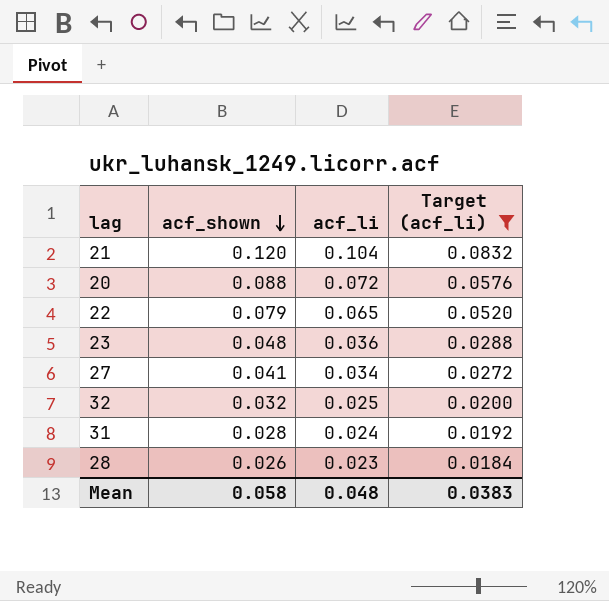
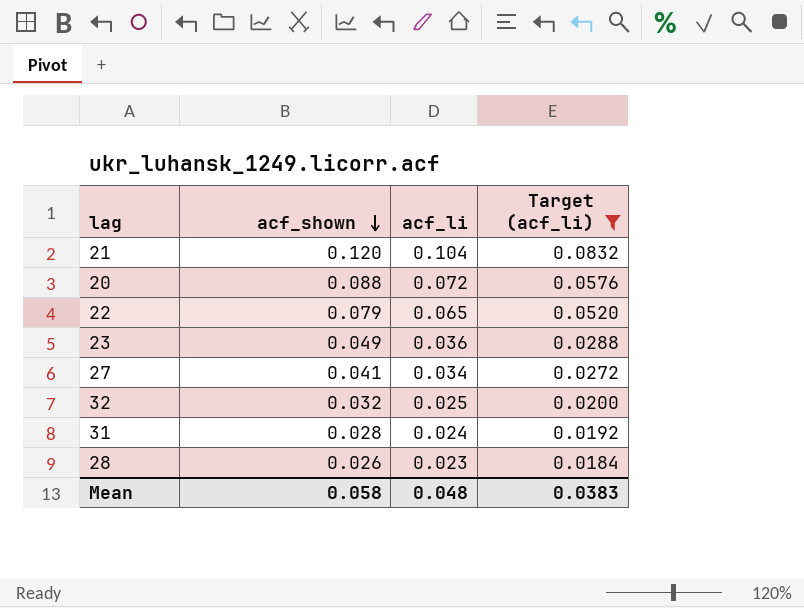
23 | acf_shown: 0.048 -> 0.049

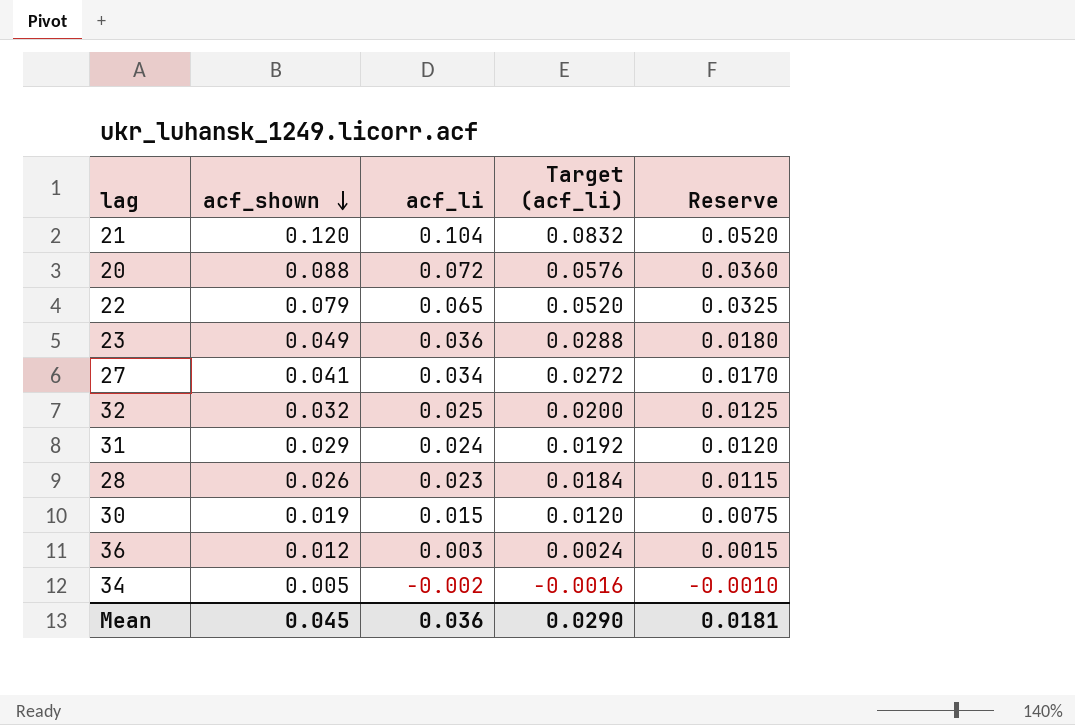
filter: Target (acf_li) >= 0.0184 -> none
column Reserve | formula: none -> [acf_li] * 0.5
31 | acf_shown: 0.028 -> 0.029
Mean | acf_shown: 0.058 -> 0.045
Mean | acf_li: 0.048 -> 0.036
Mean | Target (acf_li): 0.0383 -> 0.0290

